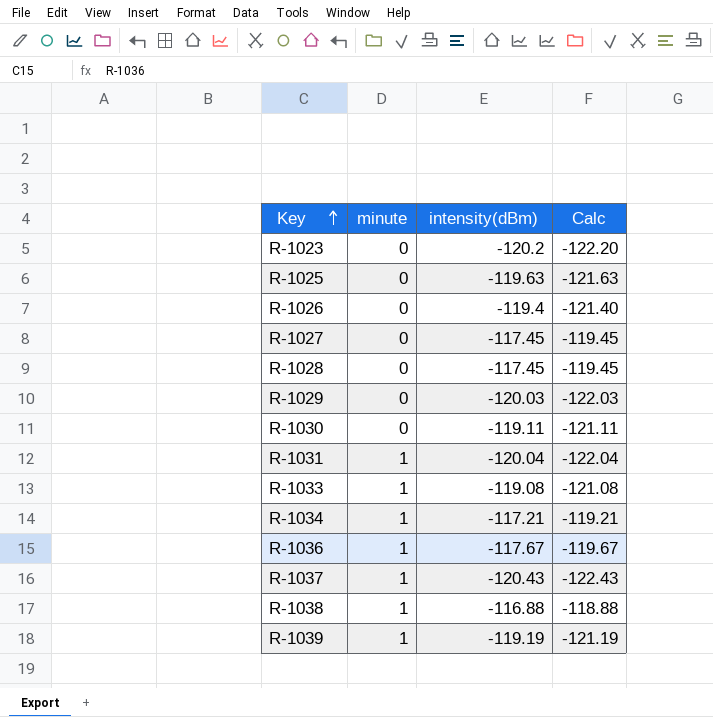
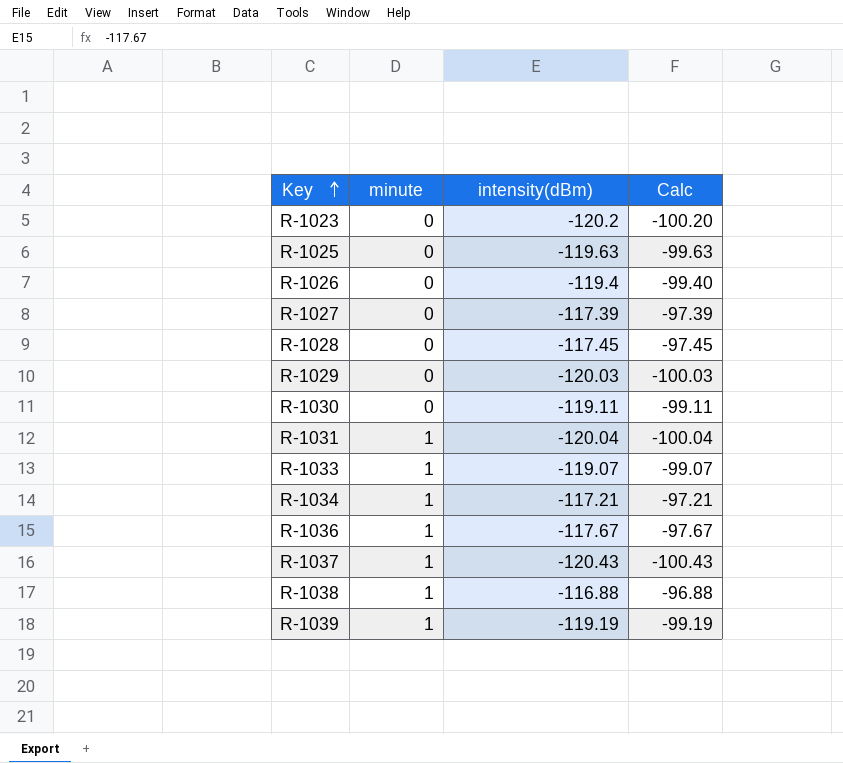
column Calc | formula: [intensity(dBm)] - 2 -> [intensity(dBm)] + 20
R-1027 | intensity(dBm): -117.45 -> -117.39
R-1033 | intensity(dBm): -119.08 -> -119.07

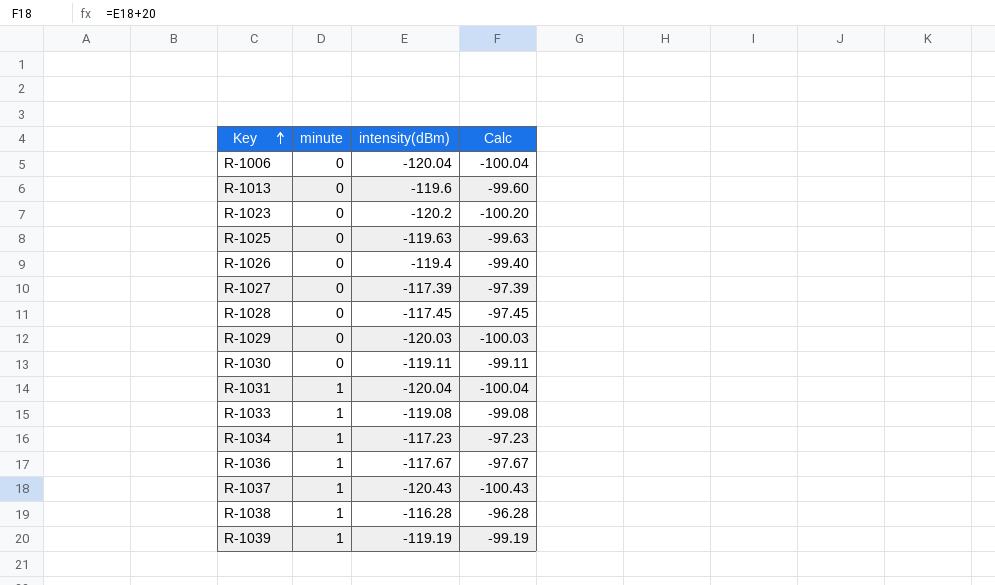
row R-1006: none -> 0 | -120.04 | -100.04
row R-1013: none -> 0 | -119.6 | -99.60
R-1033 | intensity(dBm): -119.07 -> -119.08
R-1033 | Calc: -99.07 -> -99.08
R-1034 | intensity(dBm): -117.21 -> -117.23
R-1034 | Calc: -97.21 -> -97.23
R-1038 | intensity(dBm): -116.88 -> -116.28
R-1038 | Calc: -96.88 -> -96.28

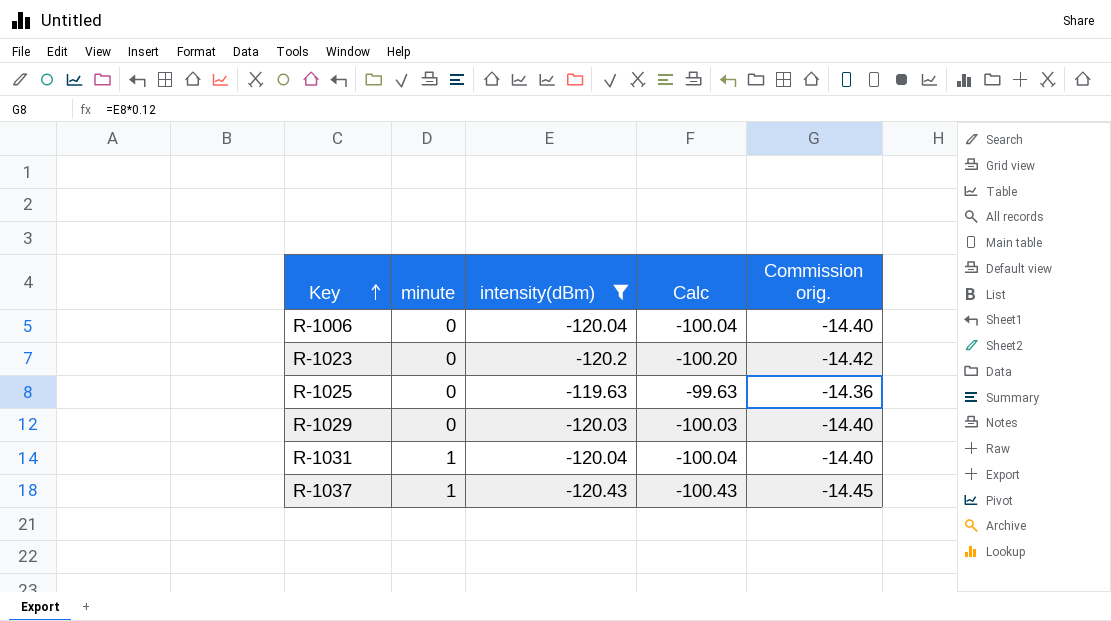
filter: none -> intensity(dBm) <= -119.63
column Commission orig. | formula: none -> [intensity(dBm)] * 0.12

